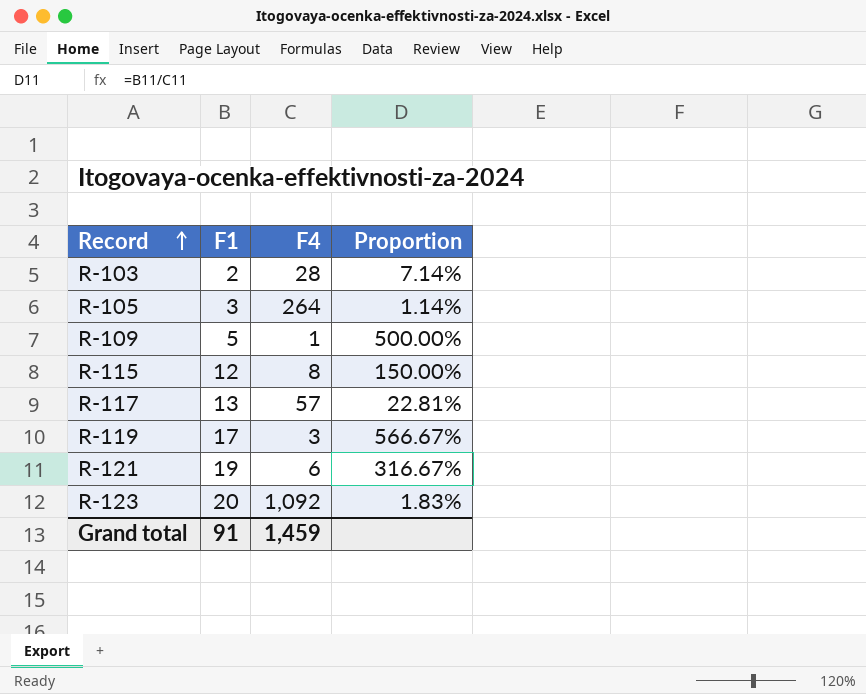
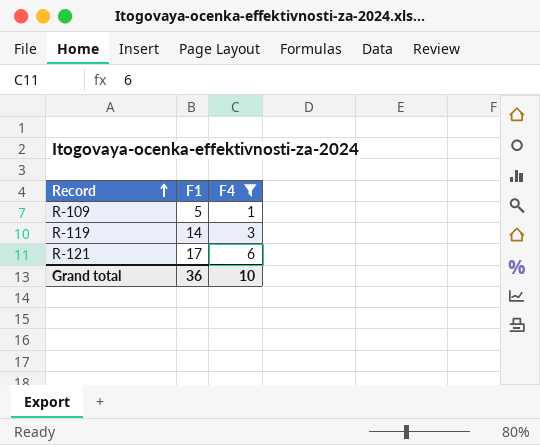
filter: none -> F4 <= 6
column Proportion | formula: [F1] / [F4] -> none
R-119 | F1: 17 -> 14
R-121 | F1: 19 -> 17
Grand total | F1: 91 -> 36
Grand total | F4: 1,459 -> 10

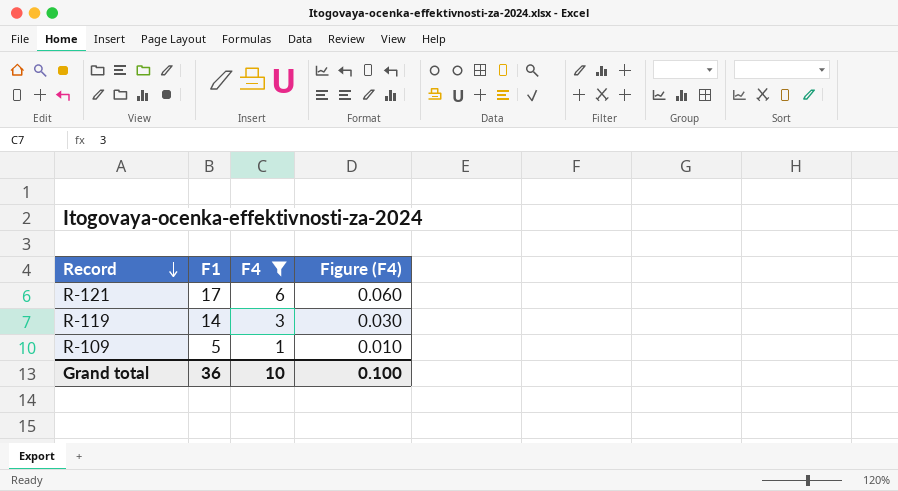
row order: Record ascending -> Record descending
column Figure (F4) | formula: none -> [F4] * 0.01

